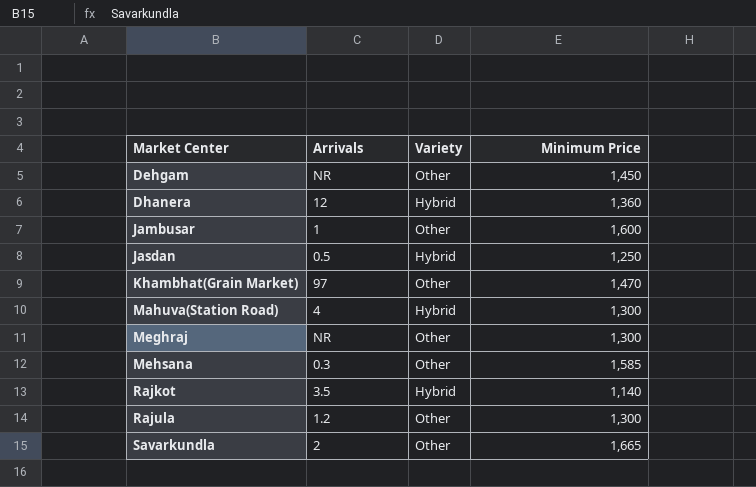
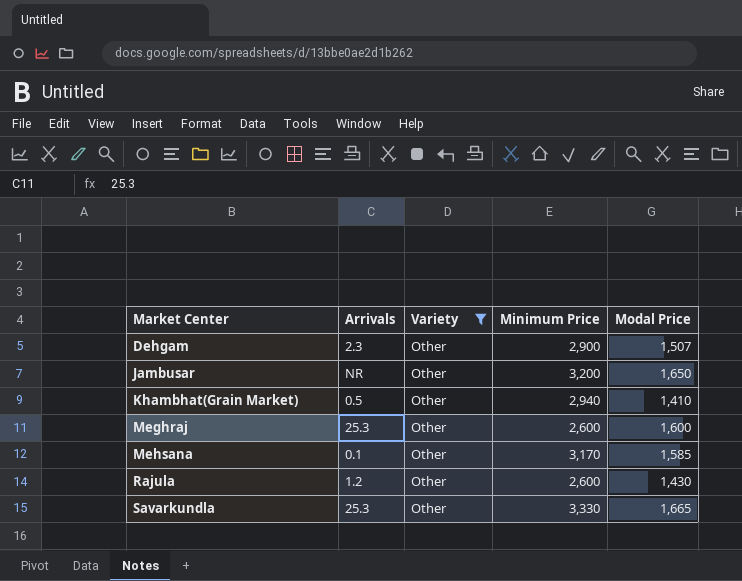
filter: none -> Variety = Other
column Modal Price | position: none -> 5
Dehgam | Arrivals: NR -> 2.3
Dehgam | Minimum Price: 1,450 -> 2,900
Jambusar | Arrivals: 1 -> NR
Jambusar | Minimum Price: 1,600 -> 3,200
Khambhat(Grain Market) | Arrivals: 97 -> 0.5
Khambhat(Grain Market) | Minimum Price: 1,470 -> 2,940
Meghraj | Arrivals: NR -> 25.3
Meghraj | Minimum Price: 1,300 -> 2,600
Mehsana | Arrivals: 0.3 -> 0.1
Mehsana | Minimum Price: 1,585 -> 3,170
Rajula | Minimum Price: 1,300 -> 2,600
Savarkundla | Arrivals: 2 -> 25.3
Savarkundla | Minimum Price: 1,665 -> 3,330

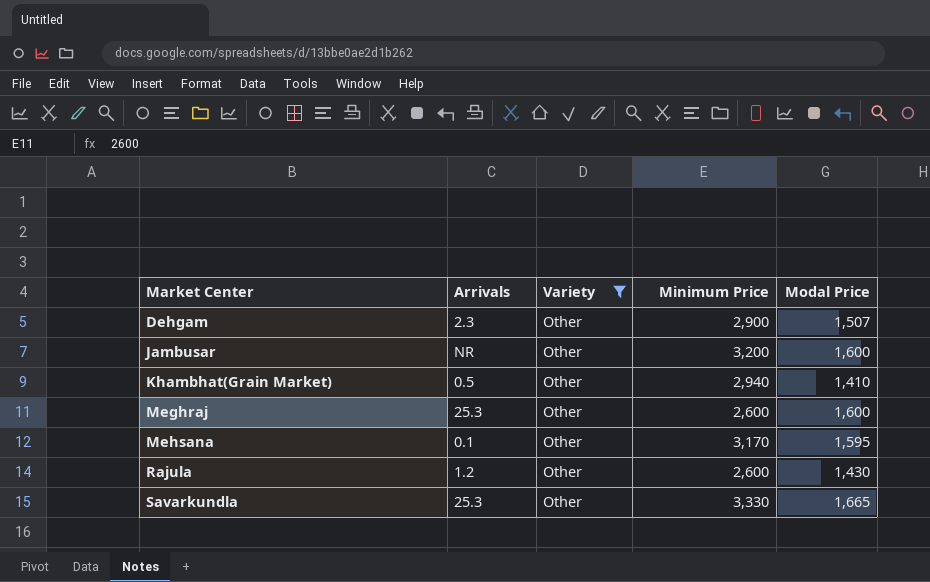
Jambusar | Modal Price: 1,650 -> 1,600
Mehsana | Modal Price: 1,585 -> 1,595

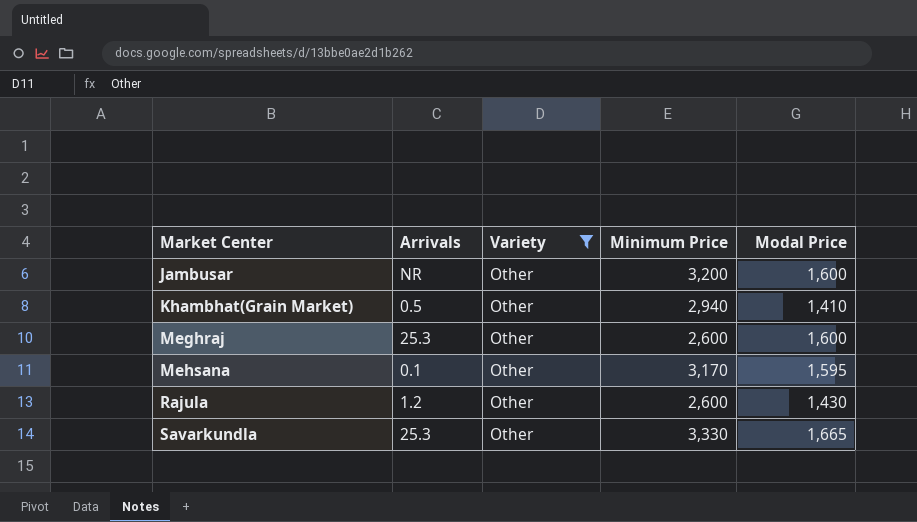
row Dehgam: 2.3 | Other | 2,900 | 1,507 -> none

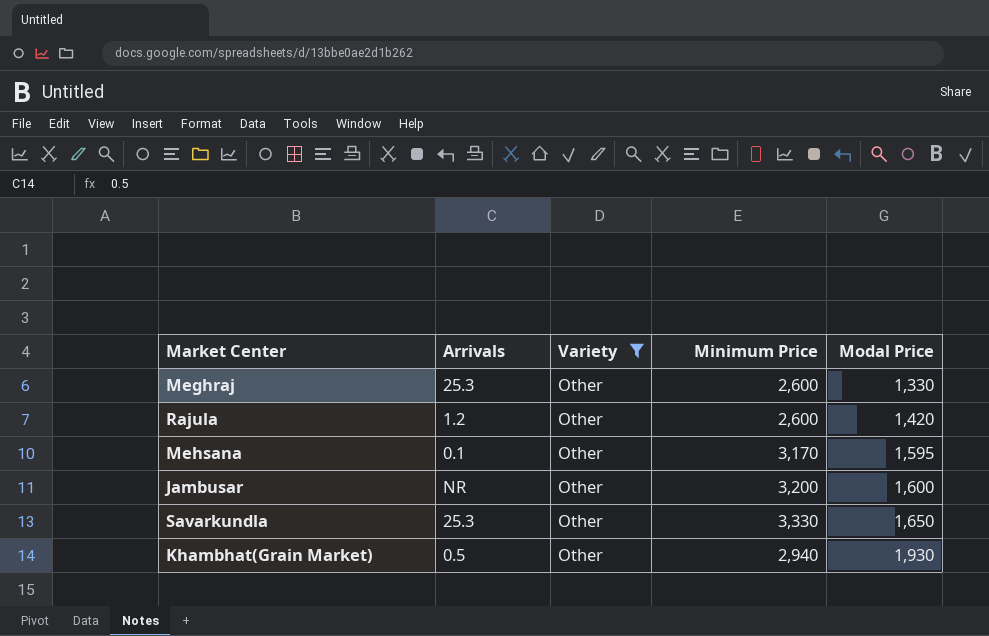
row order: Market Center ascending -> Modal Price ascending
Meghraj | Modal Price: 1,600 -> 1,330
Rajula | Modal Price: 1,430 -> 1,420
Savarkundla | Modal Price: 1,665 -> 1,650
Khambhat(Grain Market) | Modal Price: 1,410 -> 1,930

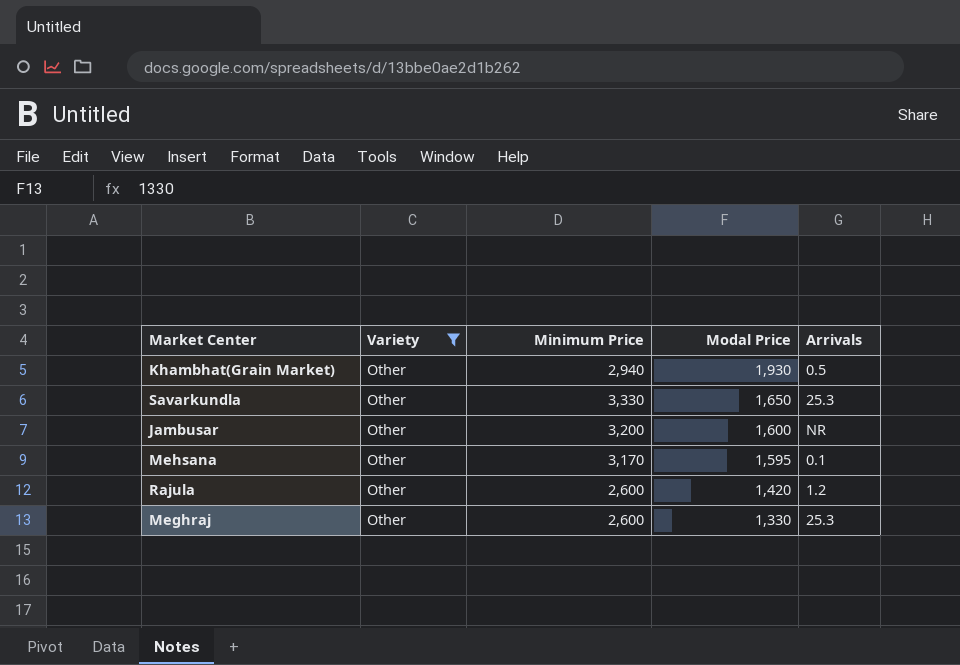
row order: Modal Price ascending -> Modal Price descending
column Arrivals | position: 2 -> 5

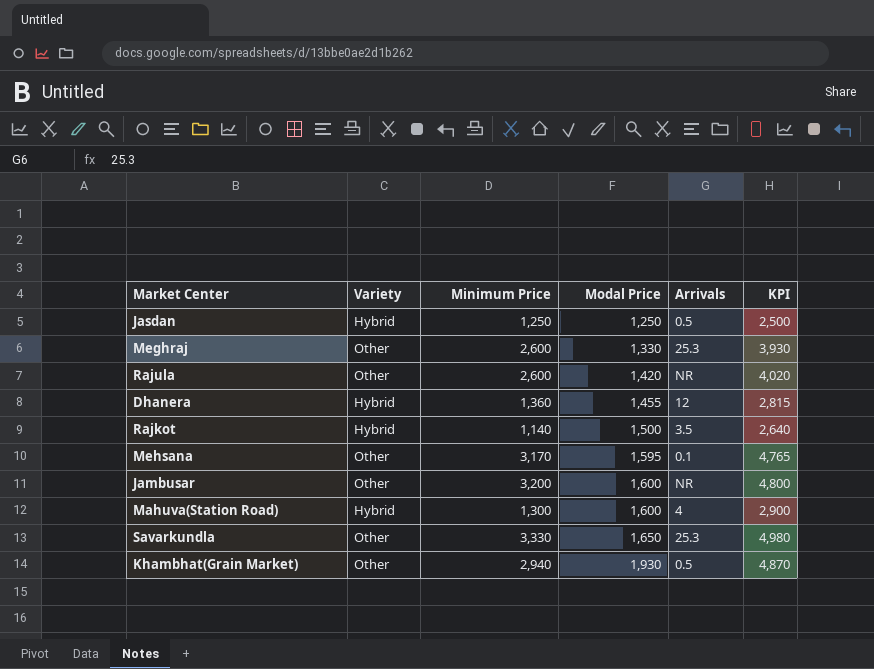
filter: Variety = Other -> none
row order: Modal Price descending -> Modal Price ascending
column KPI | formula: none -> [Minimum Price] + [Modal Price]
Rajula | Arrivals: 1.2 -> NR

